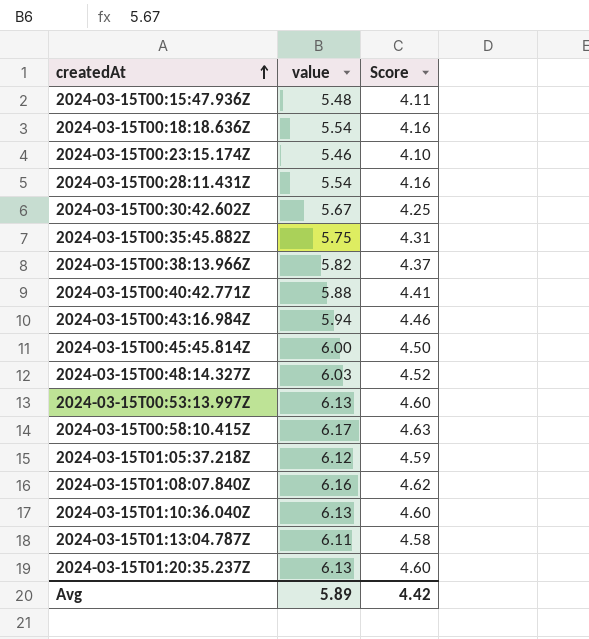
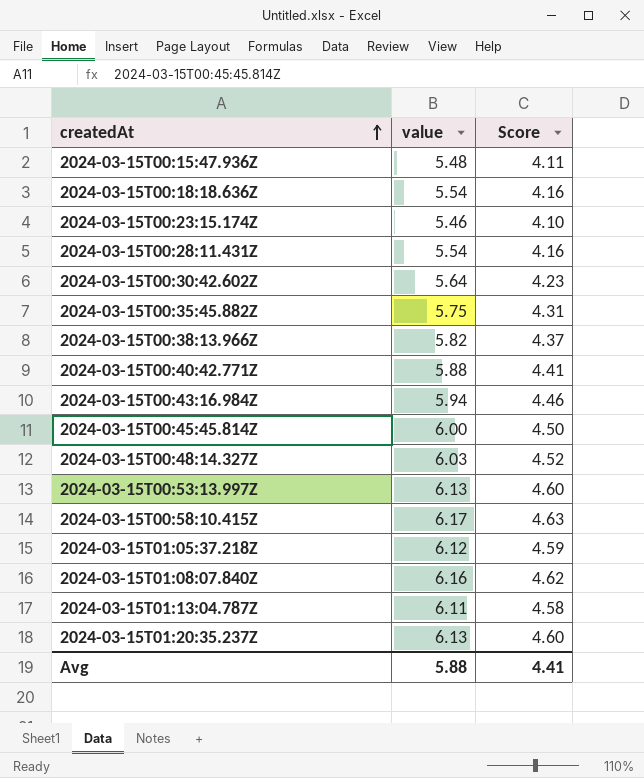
row 2024-03-15T01:10:36.040Z: 6.13 | 4.60 -> none
2024-03-15T00:30:42.602Z | value: 5.67 -> 5.64
2024-03-15T00:30:42.602Z | Score: 4.25 -> 4.23
Avg | value: 5.89 -> 5.88
Avg | Score: 4.42 -> 4.41

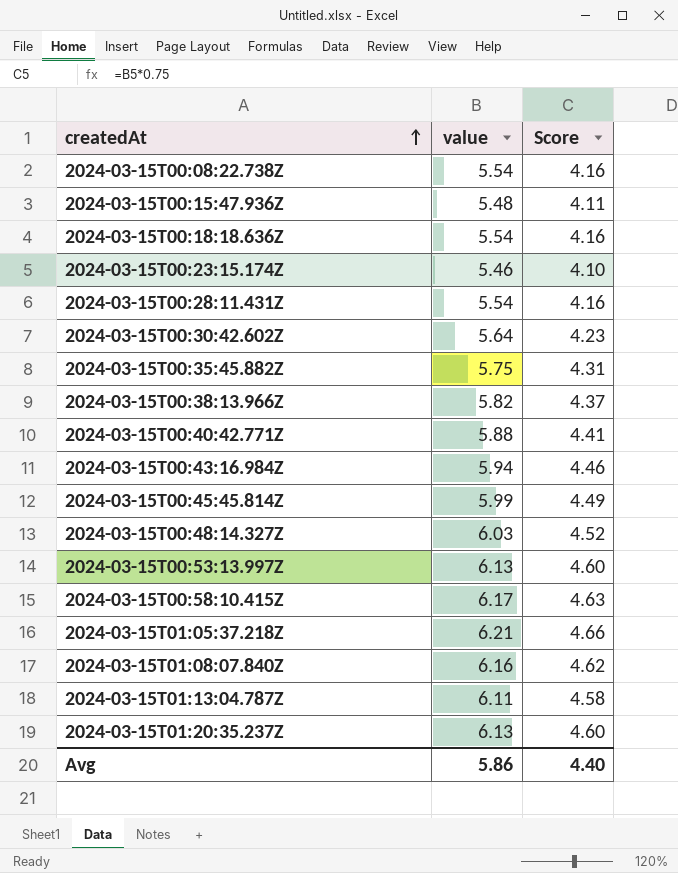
row 2024-03-15T00:08:22.738Z: none -> 5.54 | 4.16
2024-03-15T00:45:45.814Z | value: 6.00 -> 5.99
2024-03-15T00:45:45.814Z | Score: 4.50 -> 4.49
2024-03-15T01:05:37.218Z | value: 6.12 -> 6.21
2024-03-15T01:05:37.218Z | Score: 4.59 -> 4.66
Avg | value: 5.88 -> 5.86
Avg | Score: 4.41 -> 4.40

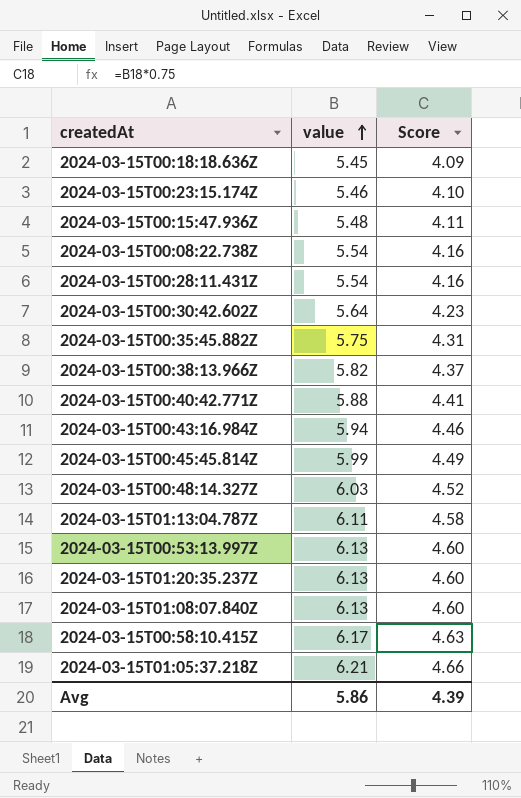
row order: createdAt ascending -> value ascending
2024-03-15T00:18:18.636Z | value: 5.54 -> 5.45
2024-03-15T00:18:18.636Z | Score: 4.16 -> 4.09
2024-03-15T01:08:07.840Z | value: 6.16 -> 6.13
2024-03-15T01:08:07.840Z | Score: 4.62 -> 4.60
Avg | Score: 4.40 -> 4.39

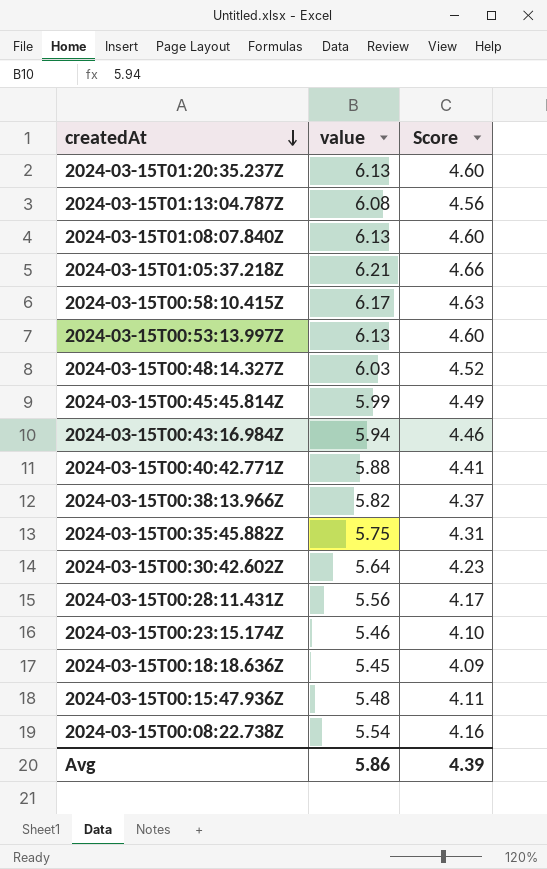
row order: value ascending -> createdAt descending
2024-03-15T01:13:04.787Z | value: 6.11 -> 6.08
2024-03-15T01:13:04.787Z | Score: 4.58 -> 4.56
2024-03-15T00:28:11.431Z | value: 5.54 -> 5.56
2024-03-15T00:28:11.431Z | Score: 4.16 -> 4.17

